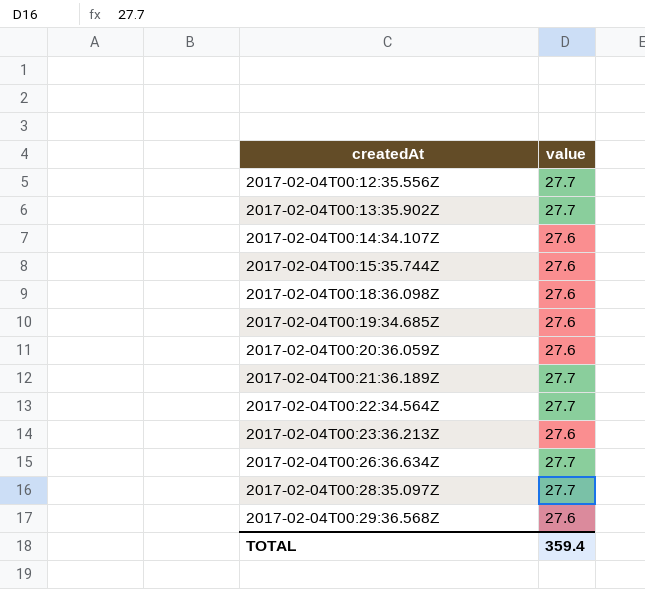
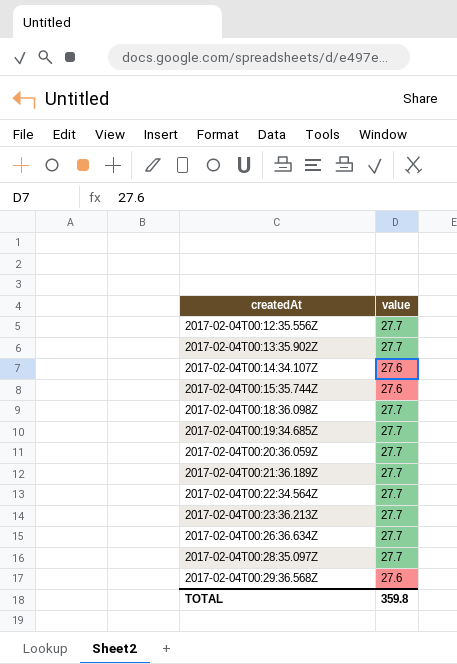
2017-02-04T00:18:36.098Z | value: 27.6 -> 27.7
2017-02-04T00:19:34.685Z | value: 27.6 -> 27.7
2017-02-04T00:20:36.059Z | value: 27.6 -> 27.7
2017-02-04T00:23:36.213Z | value: 27.6 -> 27.7
TOTAL | value: 359.4 -> 359.8

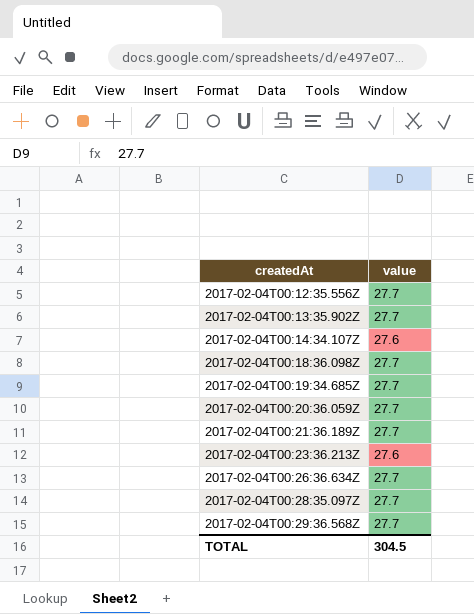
row 2017-02-04T00:15:35.744Z: 27.6 -> none
row 2017-02-04T00:22:34.564Z: 27.7 -> none
2017-02-04T00:23:36.213Z | value: 27.7 -> 27.6
2017-02-04T00:29:36.568Z | value: 27.6 -> 27.7
TOTAL | value: 359.8 -> 304.5

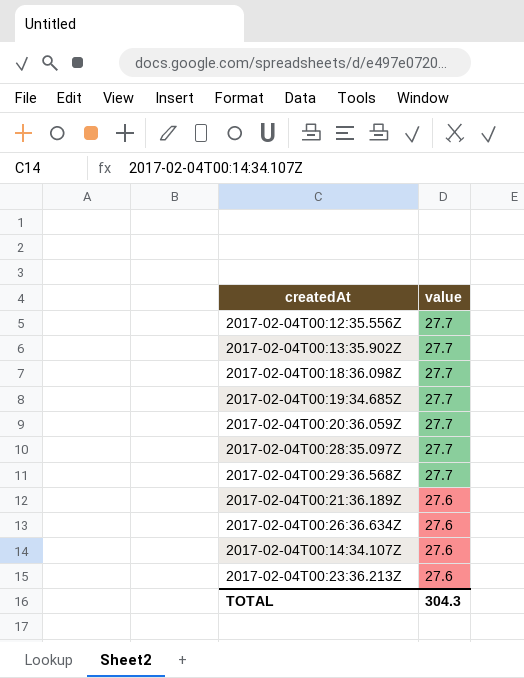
row order: createdAt ascending -> value descending
2017-02-04T00:21:36.189Z | value: 27.7 -> 27.6
2017-02-04T00:26:36.634Z | value: 27.7 -> 27.6
TOTAL | value: 304.5 -> 304.3

